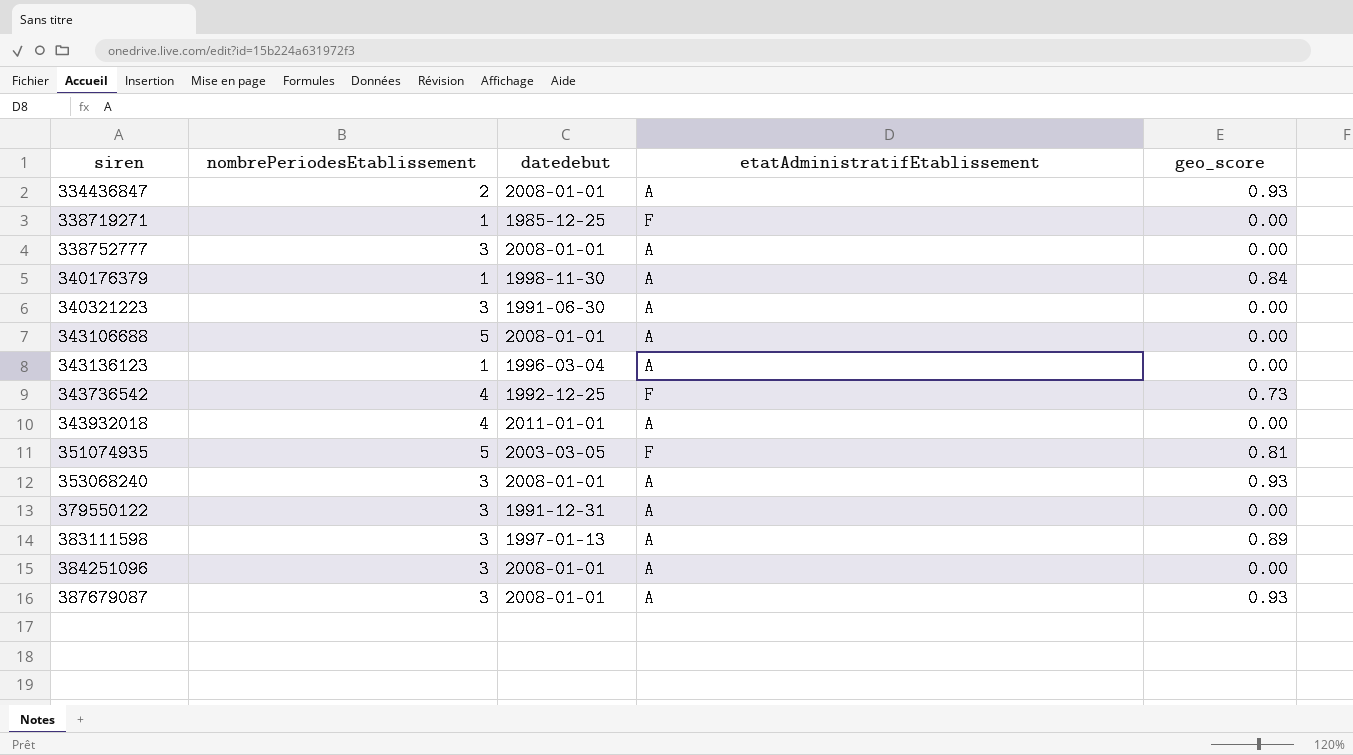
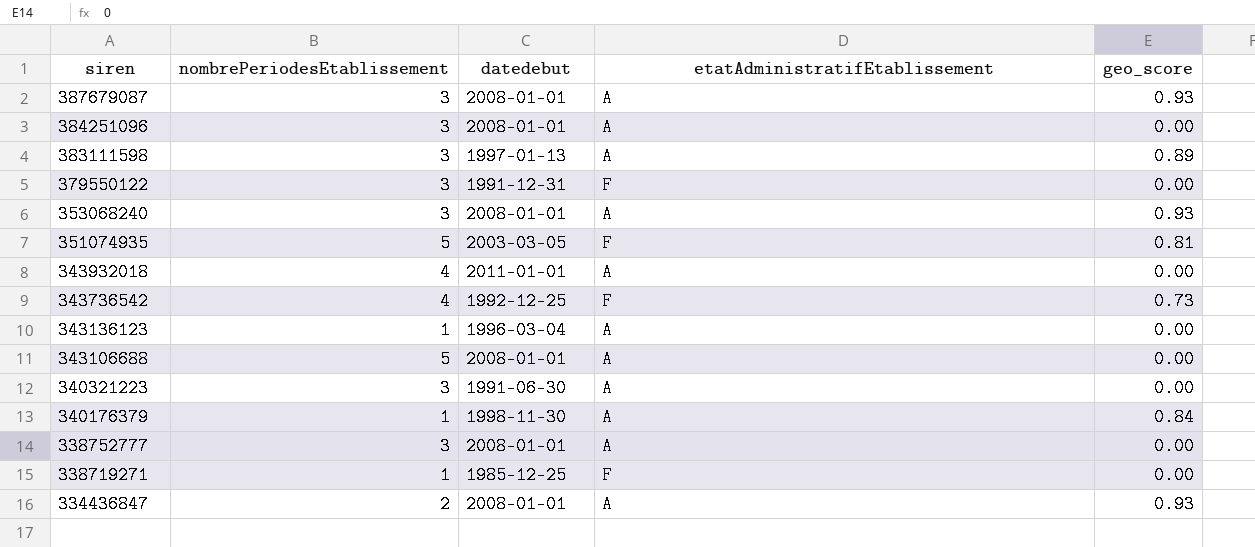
row order: siren ascending -> siren descending
379550122 | etatAdministratifEtablissement: A -> F

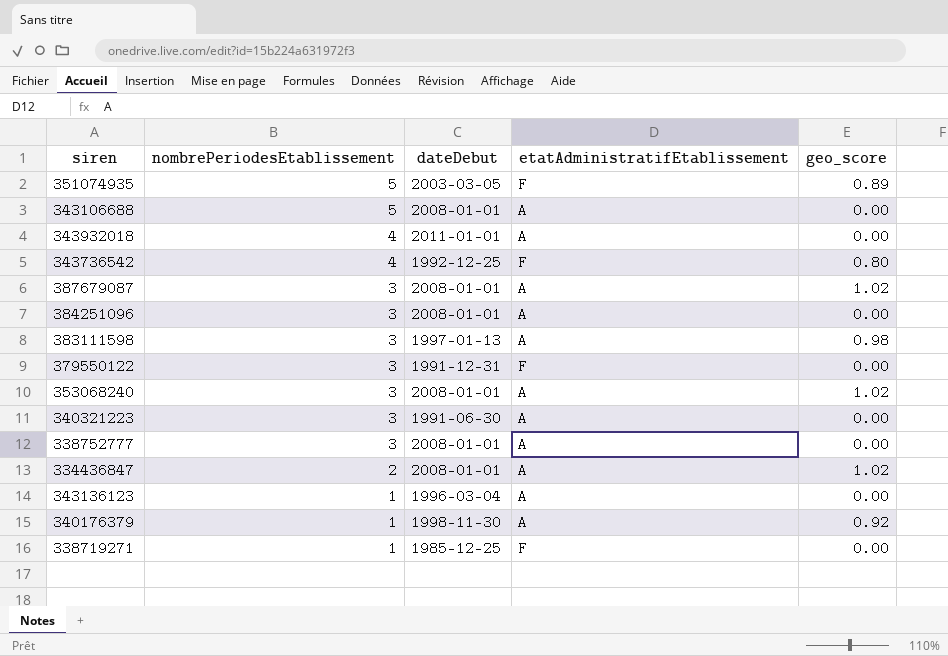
row order: siren descending -> nombrePeriodesEtablissement descending
column name: datedebut -> dateDebut
351074935 | geo_score: 0.81 -> 0.89
343736542 | geo_score: 0.73 -> 0.80
387679087 | geo_score: 0.93 -> 1.02
383111598 | geo_score: 0.89 -> 0.98
353068240 | geo_score: 0.93 -> 1.02
334436847 | geo_score: 0.93 -> 1.02
340176379 | geo_score: 0.84 -> 0.92

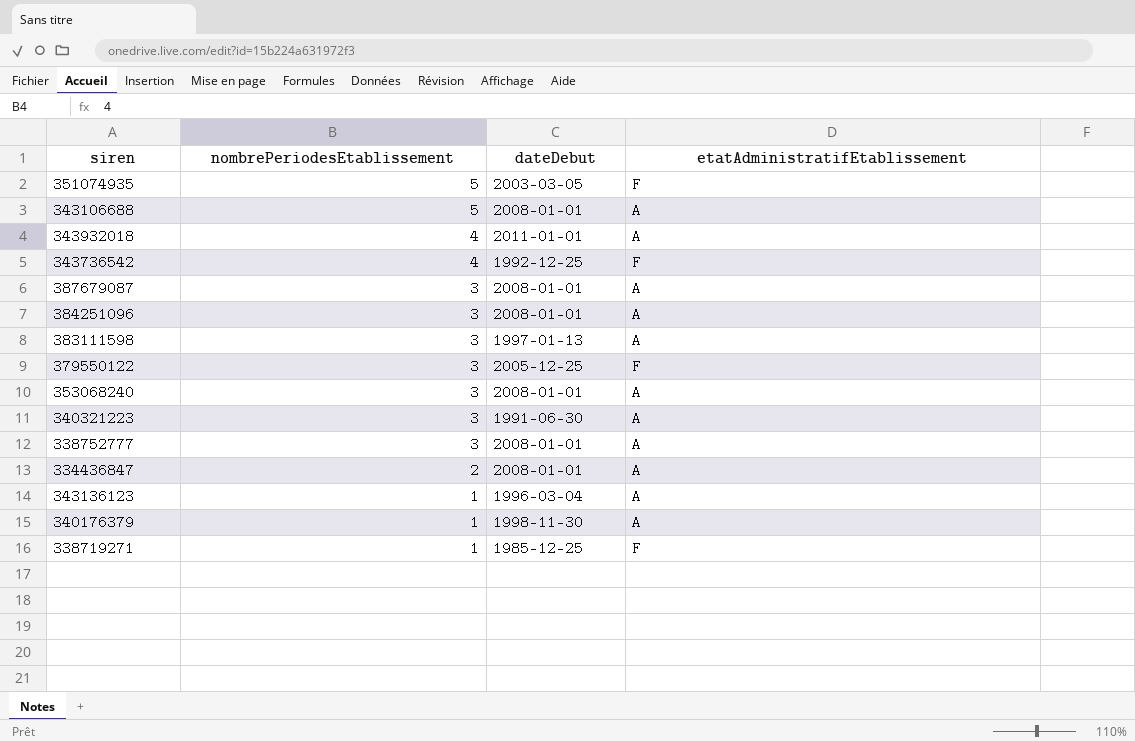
column geo_score | position: 5 -> none
379550122 | dateDebut: 1991-12-31 -> 2005-12-25

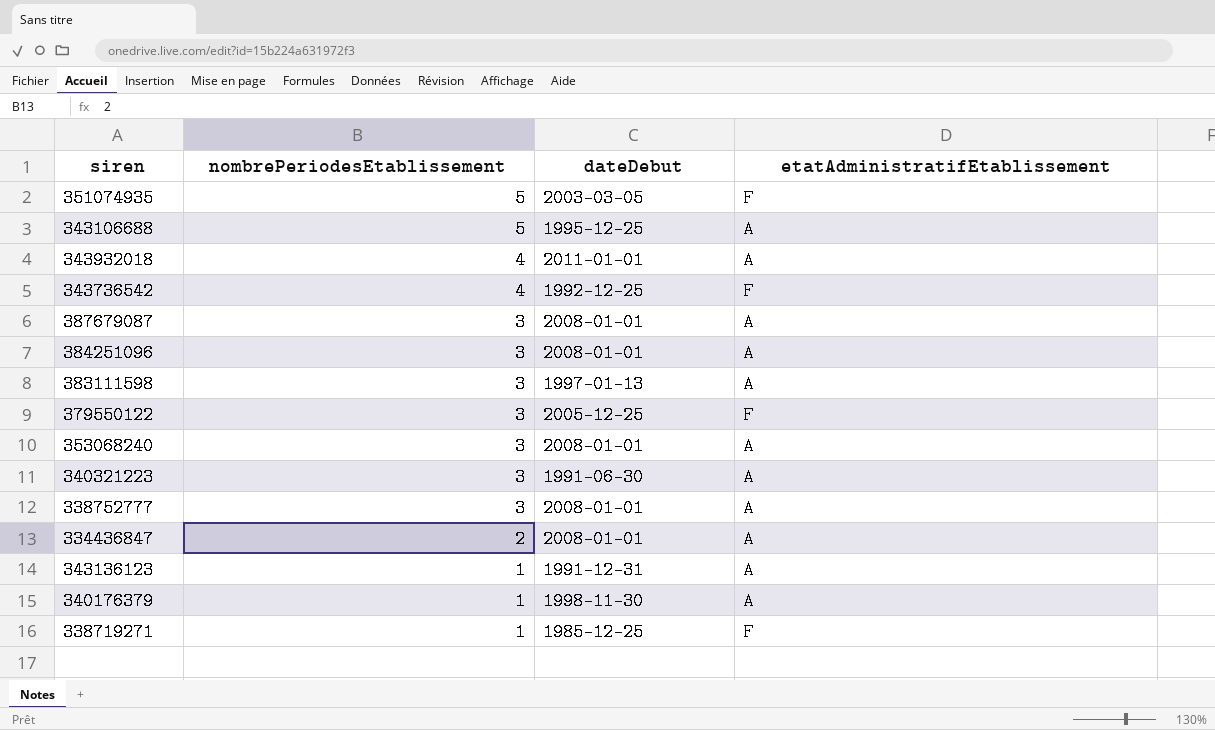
343106688 | dateDebut: 2008-01-01 -> 1995-12-25
343136123 | dateDebut: 1996-03-04 -> 1991-12-31

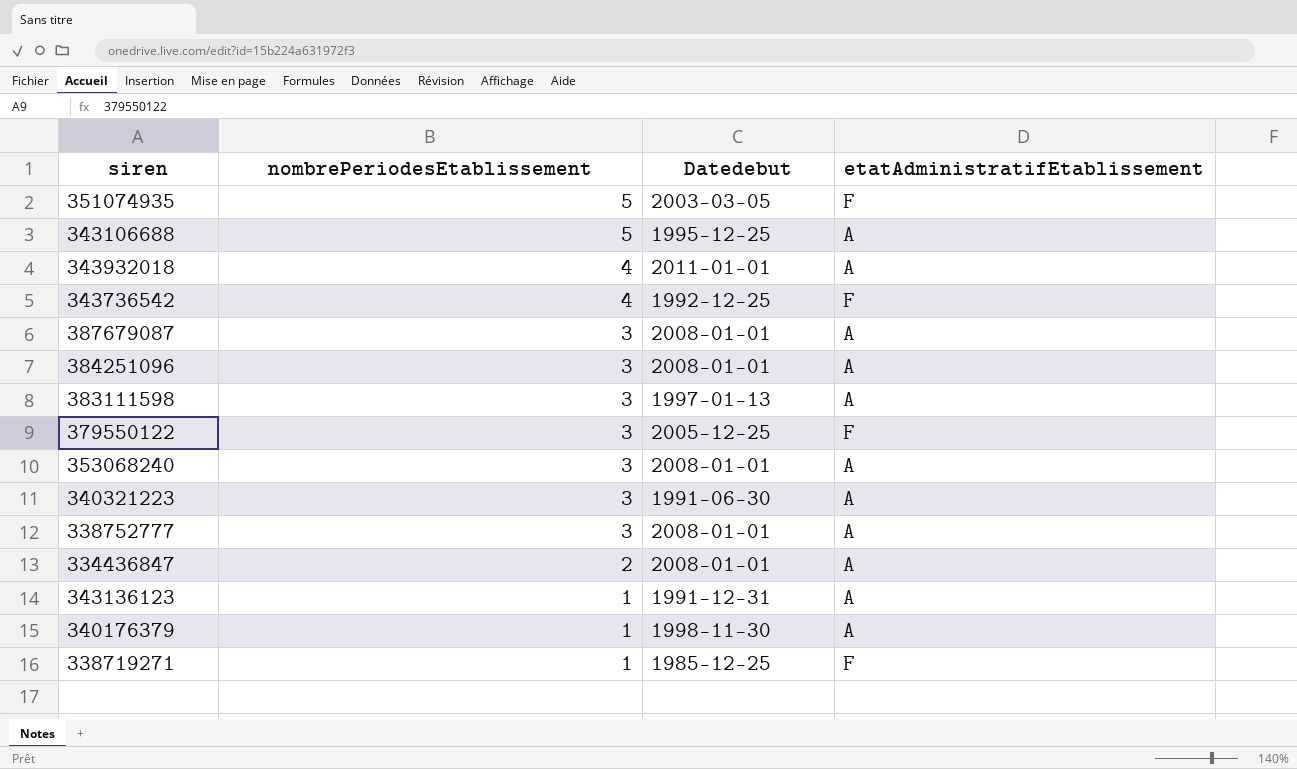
column name: dateDebut -> Datedebut

